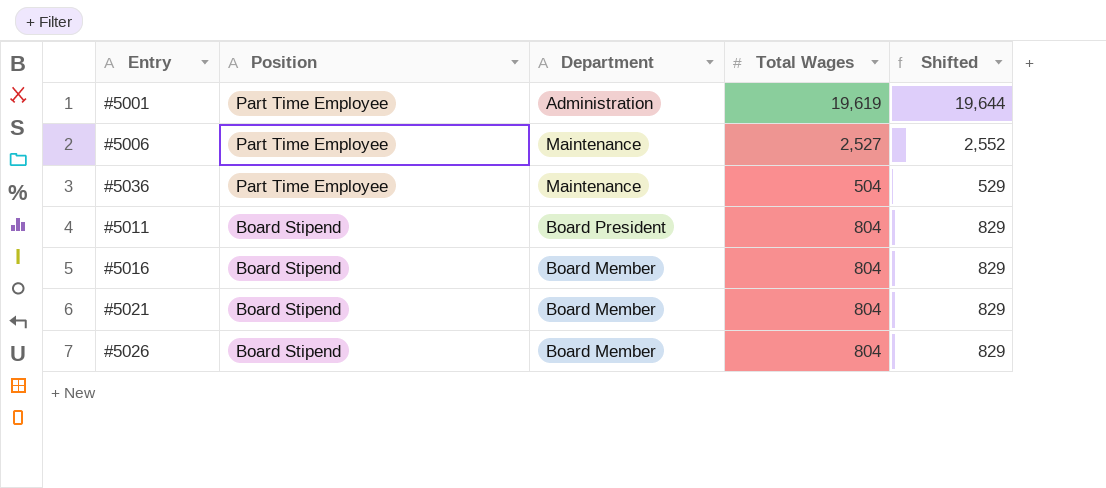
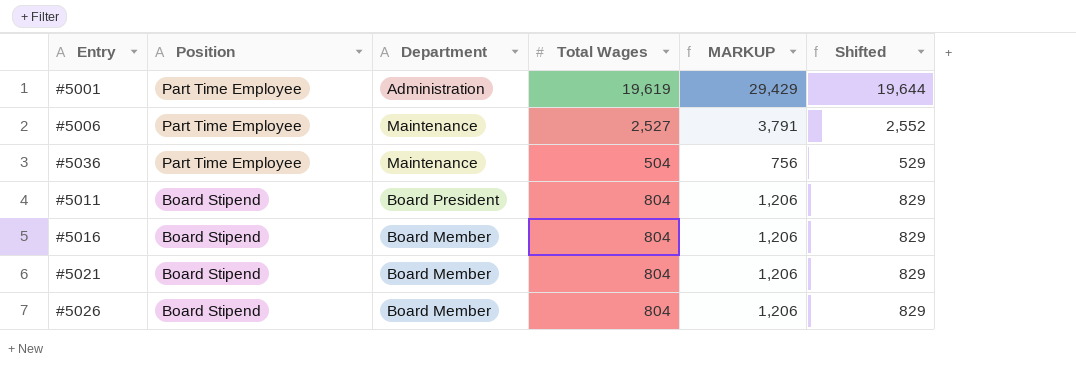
column MARKUP | formula: none -> [Total Wages] * 1.5

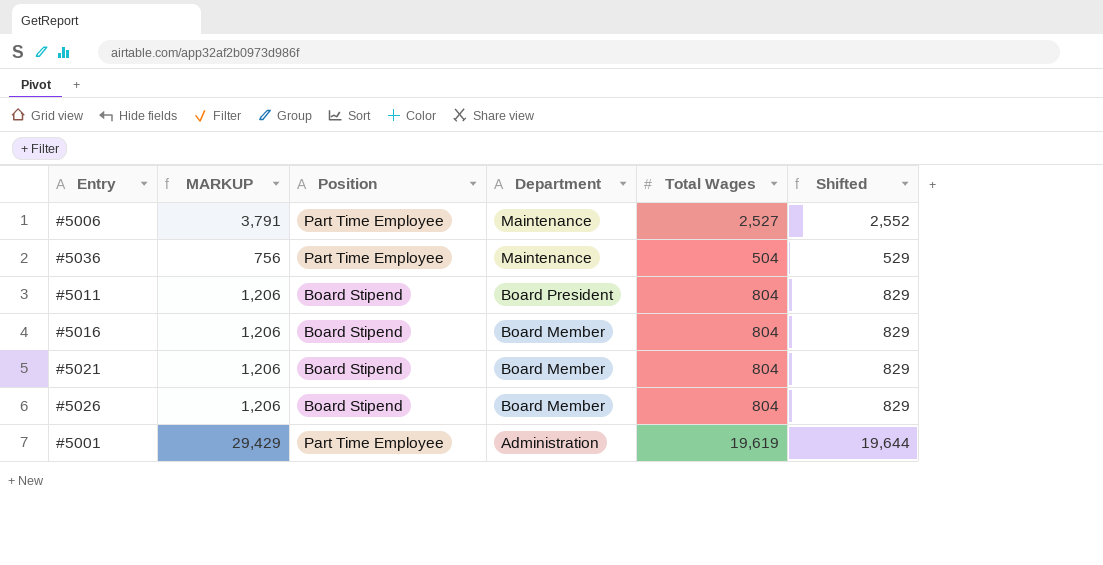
row order: Position descending -> Department descending
column MARKUP | position: 5 -> 2

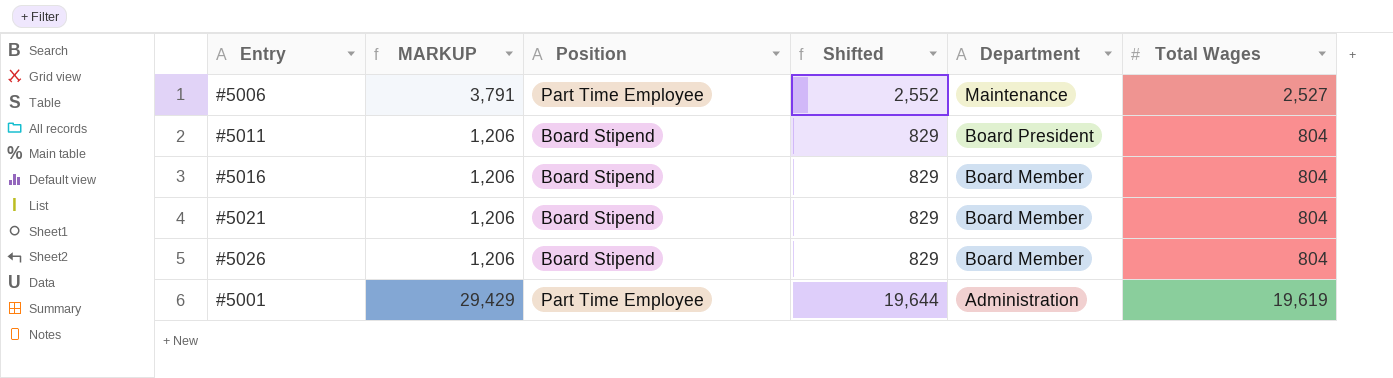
column Shifted | position: 6 -> 4
row #5036: 756 | Part Time Employee | Maintenance | 504 | 529 -> none

